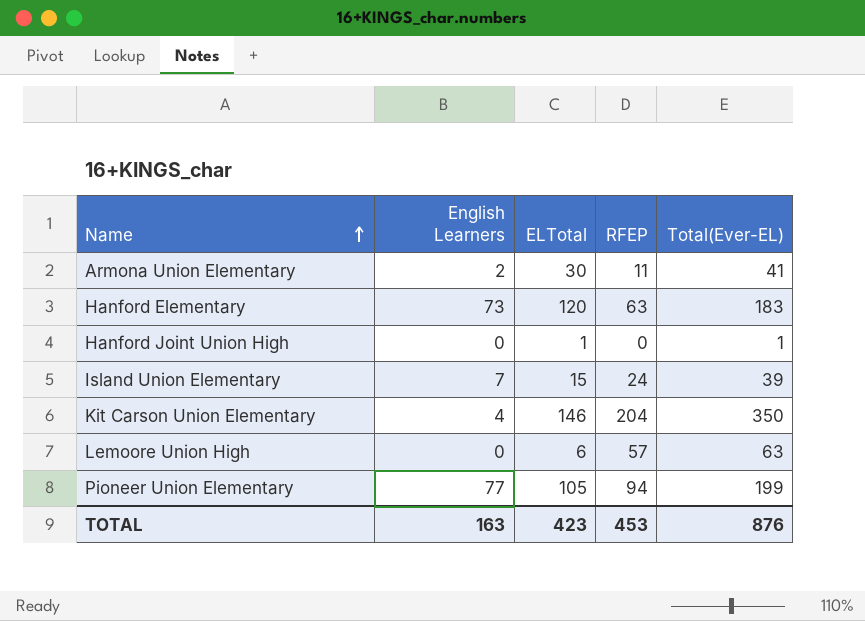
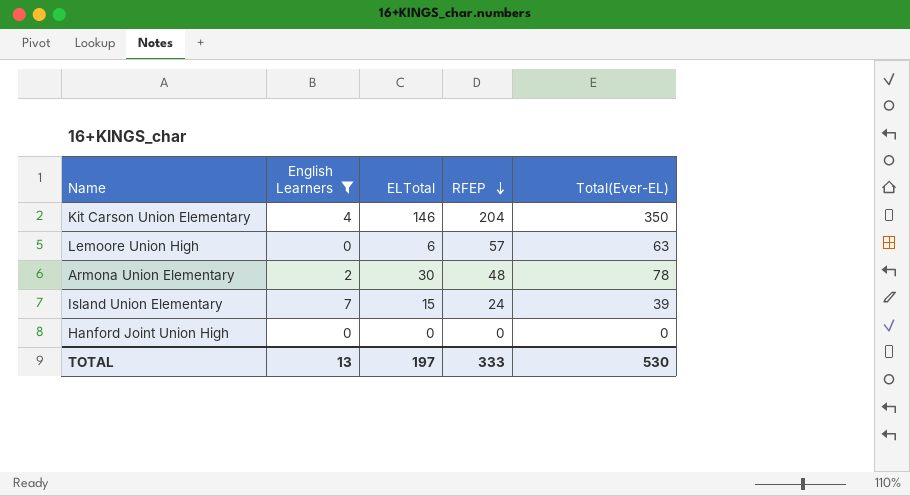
filter: none -> English Learners <= 7
row order: Name ascending -> RFEP descending
Armona Union Elementary | RFEP: 11 -> 48
Armona Union Elementary | Total(Ever-EL): 41 -> 78
Hanford Joint Union High | ELTotal: 1 -> 0
Hanford Joint Union High | Total(Ever-EL): 1 -> 0
TOTAL | English Learners: 163 -> 13
TOTAL | ELTotal: 423 -> 197
TOTAL | RFEP: 453 -> 333
TOTAL | Total(Ever-EL): 876 -> 530

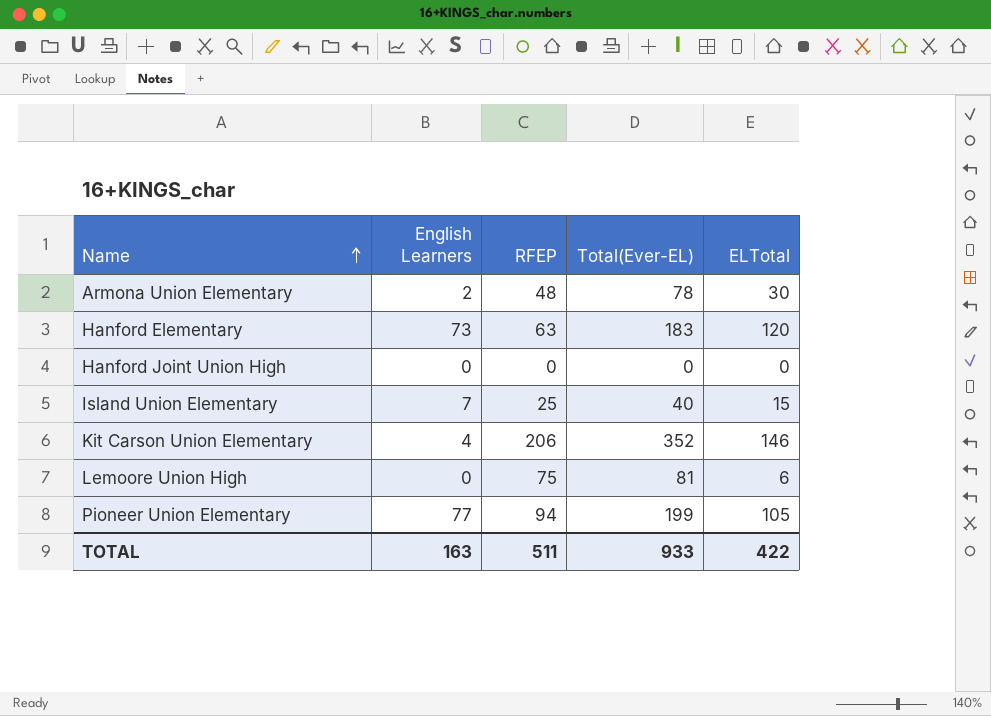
filter: English Learners <= 7 -> none
row order: RFEP descending -> Name ascending
column ELTotal | position: 3 -> 5
Island Union Elementary | RFEP: 24 -> 25
Island Union Elementary | Total(Ever-EL): 39 -> 40
Kit Carson Union Elementary | RFEP: 204 -> 206
Kit Carson Union Elementary | Total(Ever-EL): 350 -> 352
Lemoore Union High | RFEP: 57 -> 75
Lemoore Union High | Total(Ever-EL): 63 -> 81
TOTAL | English Learners: 13 -> 163
TOTAL | RFEP: 333 -> 511
TOTAL | Total(Ever-EL): 530 -> 933
TOTAL | ELTotal: 197 -> 422

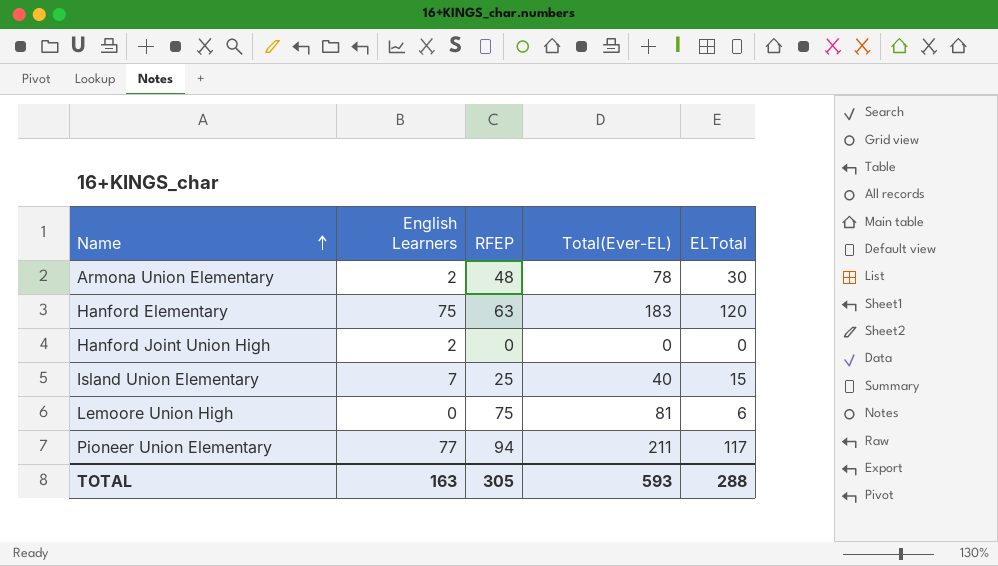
row Kit Carson Union Elementary: 4 | 206 | 352 | 146 -> none
Hanford Elementary | English Learners: 73 -> 75
Hanford Joint Union High | English Learners: 0 -> 2
Pioneer Union Elementary | Total(Ever-EL): 199 -> 211
Pioneer Union Elementary | ELTotal: 105 -> 117
TOTAL | RFEP: 511 -> 305
TOTAL | Total(Ever-EL): 933 -> 593
TOTAL | ELTotal: 422 -> 288

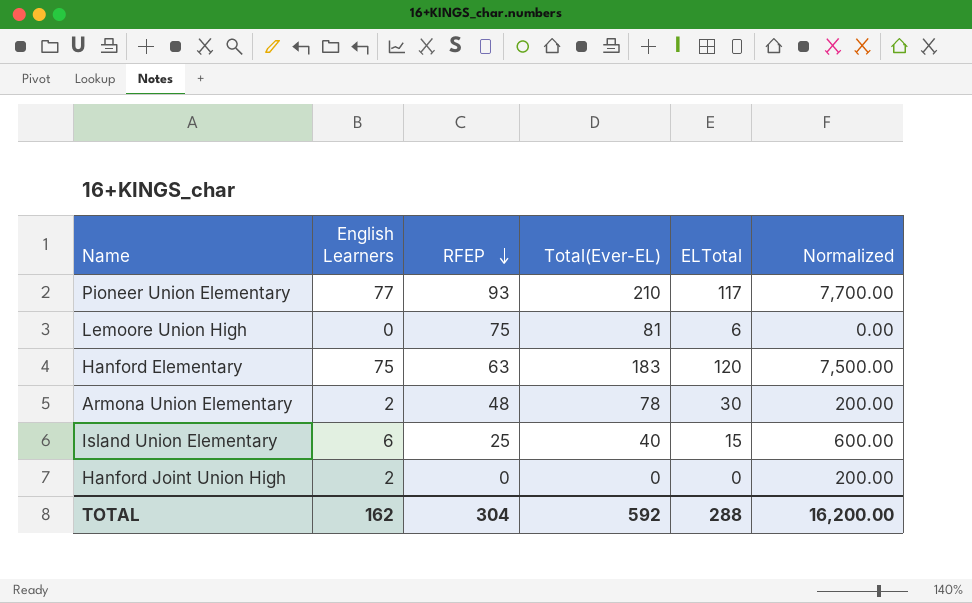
row order: Name ascending -> RFEP descending
column Normalized | formula: none -> [English Learners] * 100
Pioneer Union Elementary | RFEP: 94 -> 93
Pioneer Union Elementary | Total(Ever-EL): 211 -> 210
Island Union Elementary | English Learners: 7 -> 6
TOTAL | English Learners: 163 -> 162
TOTAL | RFEP: 305 -> 304
TOTAL | Total(Ever-EL): 593 -> 592

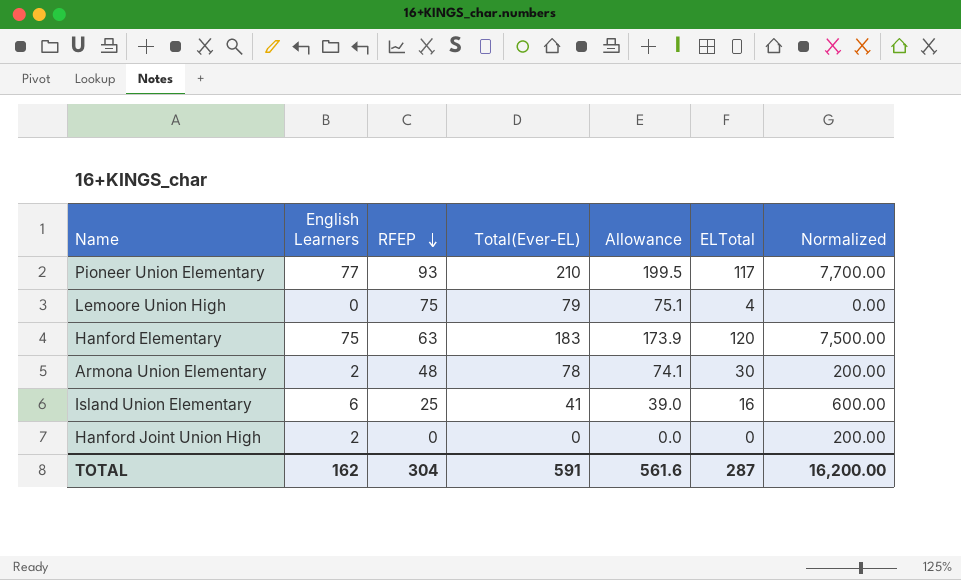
column Allowance | formula: none -> [Total(Ever-EL)] * 0.95
Lemoore Union High | Total(Ever-EL): 81 -> 79
Lemoore Union High | ELTotal: 6 -> 4
Island Union Elementary | Total(Ever-EL): 40 -> 41
Island Union Elementary | ELTotal: 15 -> 16
TOTAL | Total(Ever-EL): 592 -> 591
TOTAL | ELTotal: 288 -> 287

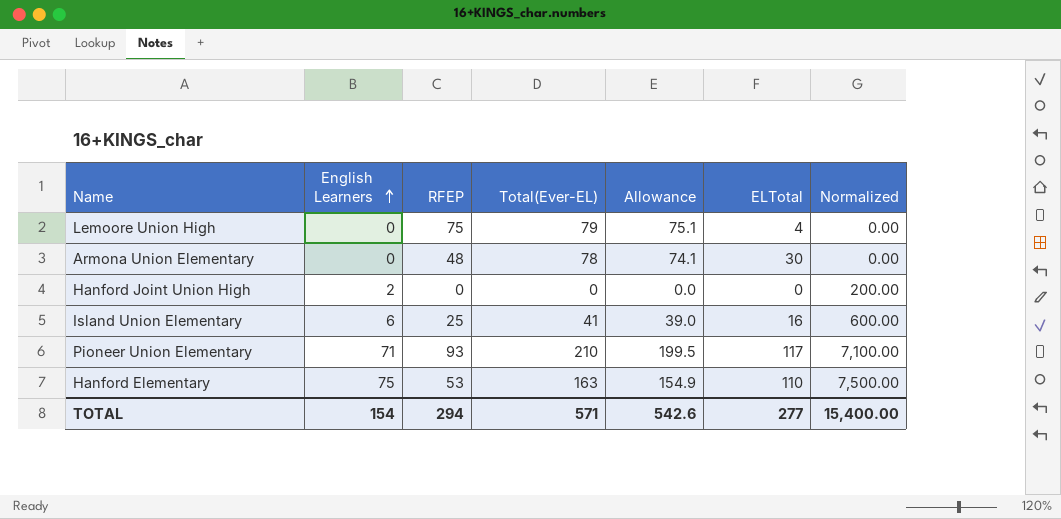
row order: RFEP descending -> English Learners ascending
Armona Union Elementary | English Learners: 2 -> 0
Armona Union Elementary | Normalized: 200.00 -> 0.00
Pioneer Union Elementary | English Learners: 77 -> 71
Pioneer Union Elementary | Normalized: 7,700.00 -> 7,100.00
Hanford Elementary | RFEP: 63 -> 53
Hanford Elementary | Total(Ever-EL): 183 -> 163
Hanford Elementary | Allowance: 173.9 -> 154.9
Hanford Elementary | ELTotal: 120 -> 110
TOTAL | English Learners: 162 -> 154
TOTAL | RFEP: 304 -> 294
TOTAL | Total(Ever-EL): 591 -> 571
TOTAL | Allowance: 561.6 -> 542.6
TOTAL | ELTotal: 287 -> 277
TOTAL | Normalized: 16,200.00 -> 15,400.00

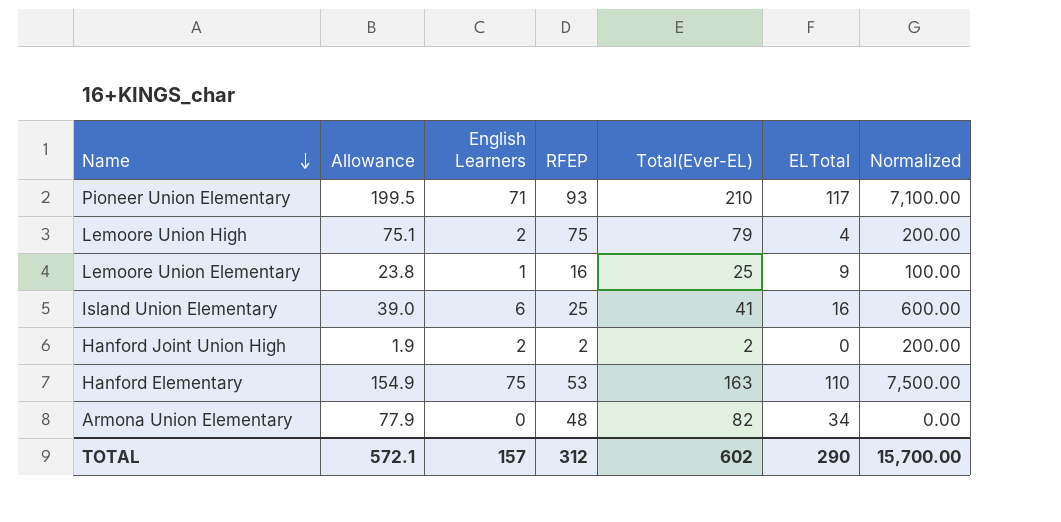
row order: English Learners ascending -> Name descending
column Allowance | position: 5 -> 2
Lemoore Union High | English Learners: 0 -> 2
Lemoore Union High | Normalized: 0.00 -> 200.00
row Lemoore Union Elementary: none -> 23.8 | 1 | 16 | 25 | 9 | 100.00
Hanford Joint Union High | Allowance: 0.0 -> 1.9
Hanford Joint Union High | RFEP: 0 -> 2
Hanford Joint Union High | Total(Ever-EL): 0 -> 2
Armona Union Elementary | Allowance: 74.1 -> 77.9
Armona Union Elementary | Total(Ever-EL): 78 -> 82
Armona Union Elementary | ELTotal: 30 -> 34
TOTAL | Allowance: 542.6 -> 572.1
TOTAL | English Learners: 154 -> 157
TOTAL | RFEP: 294 -> 312
TOTAL | Total(Ever-EL): 571 -> 602
TOTAL | ELTotal: 277 -> 290
TOTAL | Normalized: 15,400.00 -> 15,700.00

